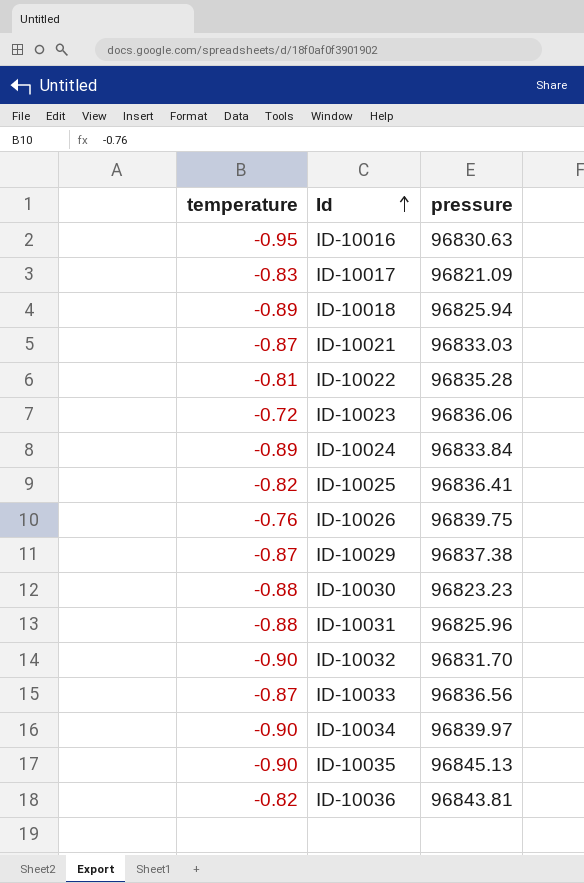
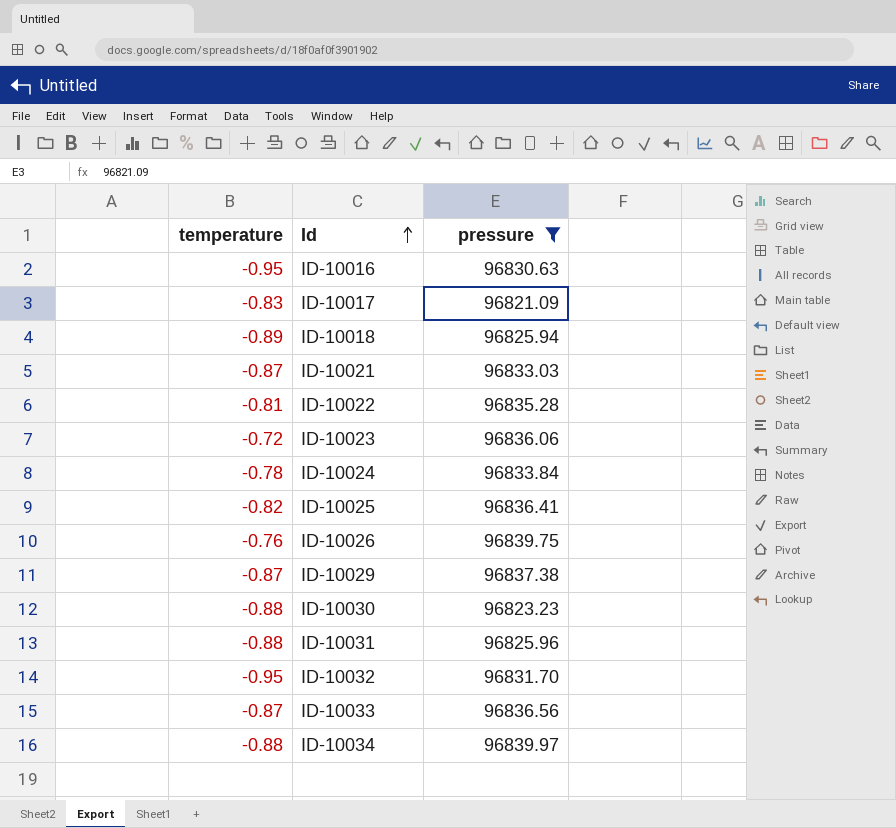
filter: none -> pressure <= 96839.97
ID-10024 | temperature: -0.89 -> -0.78
ID-10032 | temperature: -0.90 -> -0.95
ID-10034 | temperature: -0.90 -> -0.88

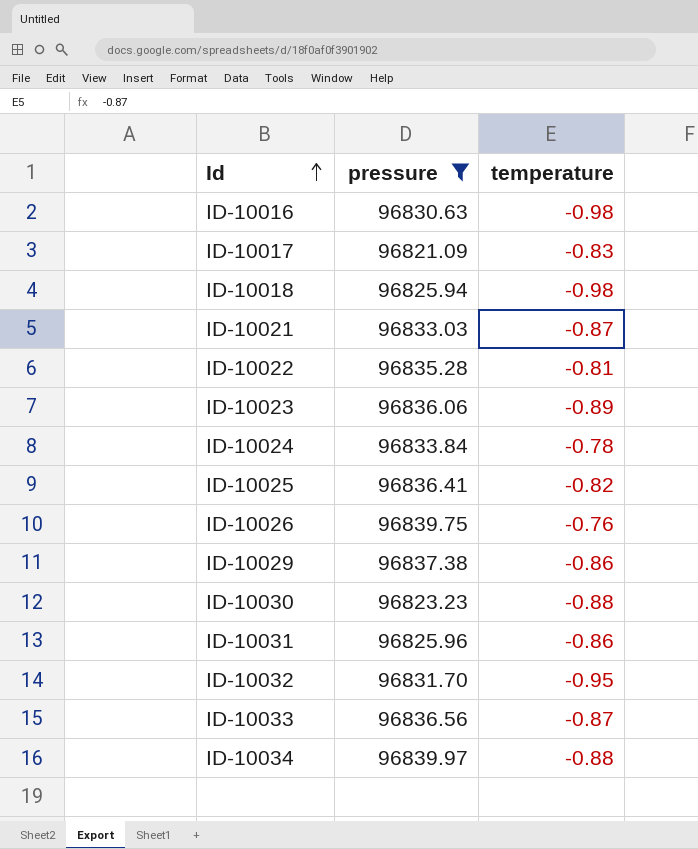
column temperature | position: 1 -> 3
ID-10016 | temperature: -0.95 -> -0.98
ID-10018 | temperature: -0.89 -> -0.98
ID-10023 | temperature: -0.72 -> -0.89
ID-10029 | temperature: -0.87 -> -0.86
ID-10031 | temperature: -0.88 -> -0.86

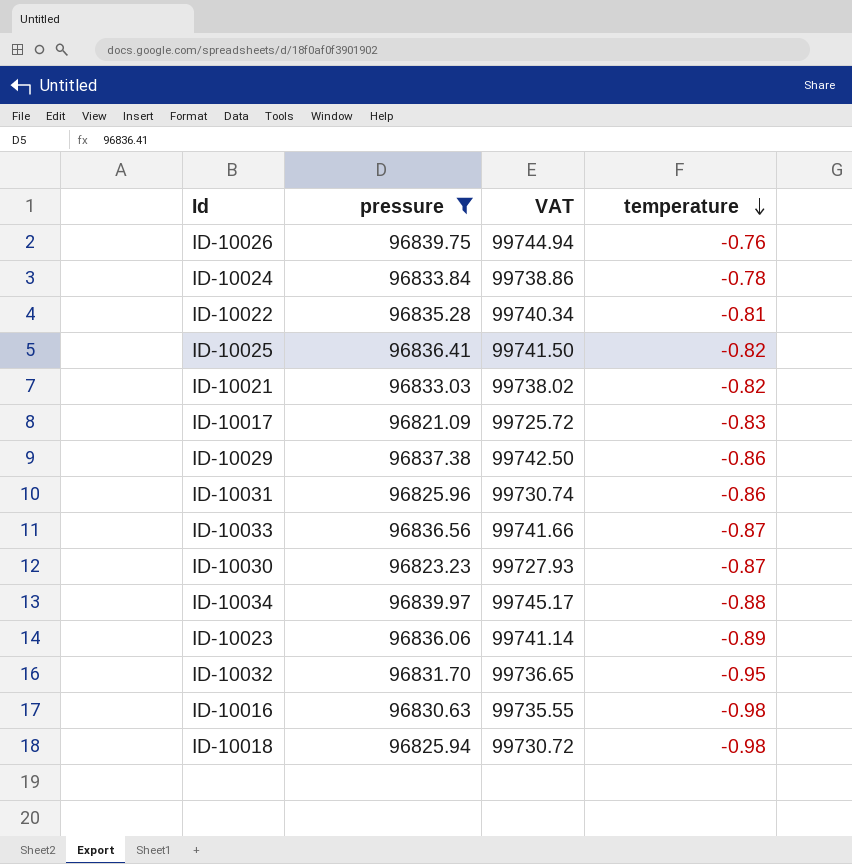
row order: Id ascending -> temperature descending
column VAT | formula: none -> [pressure] * 1.03
ID-10021 | temperature: -0.87 -> -0.82
ID-10030 | temperature: -0.88 -> -0.87

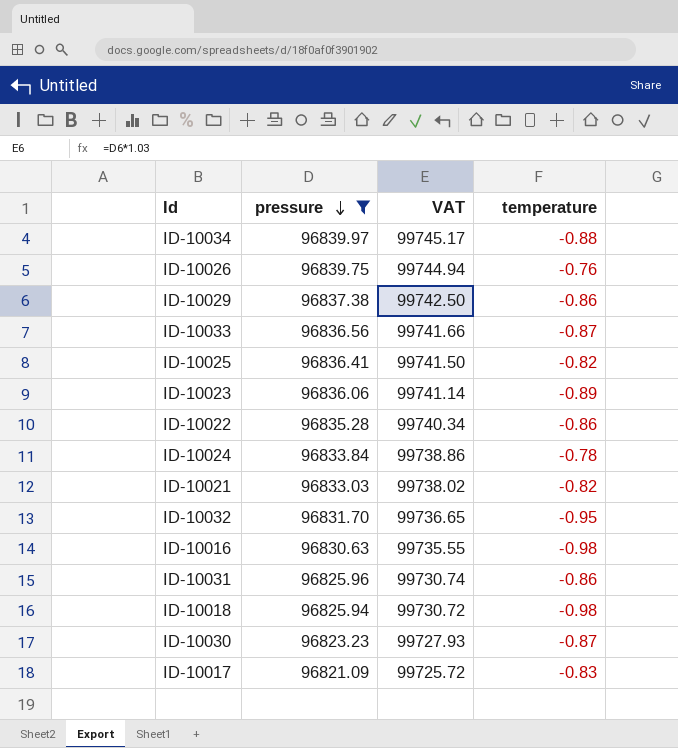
row order: temperature descending -> pressure descending
ID-10022 | temperature: -0.81 -> -0.86

